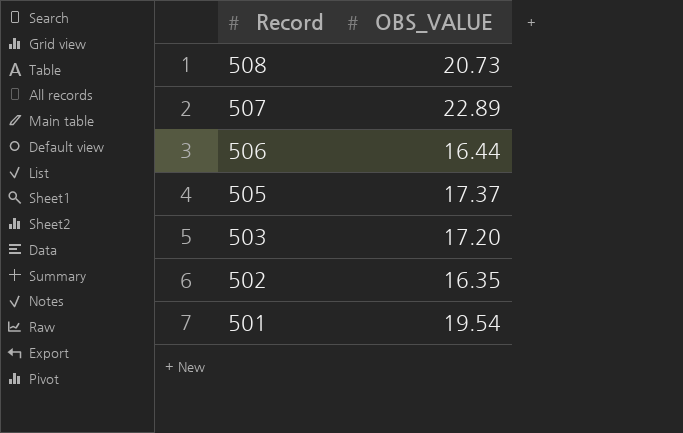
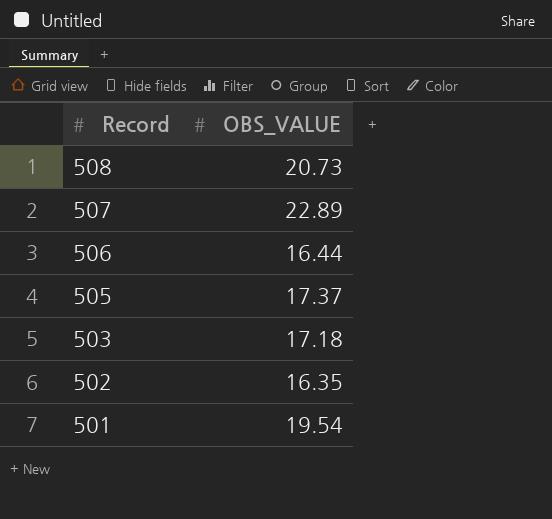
503 | OBS_VALUE: 17.20 -> 17.18

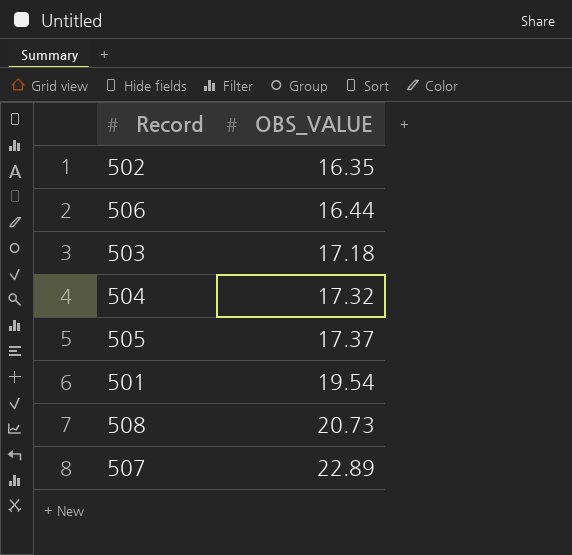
row order: Record descending -> OBS_VALUE ascending
row 504: none -> 17.32

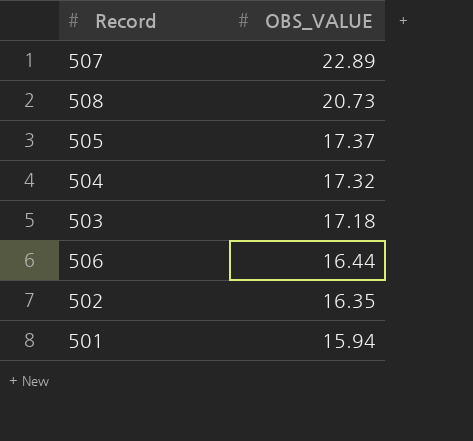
row order: OBS_VALUE ascending -> OBS_VALUE descending
501 | OBS_VALUE: 19.54 -> 15.94

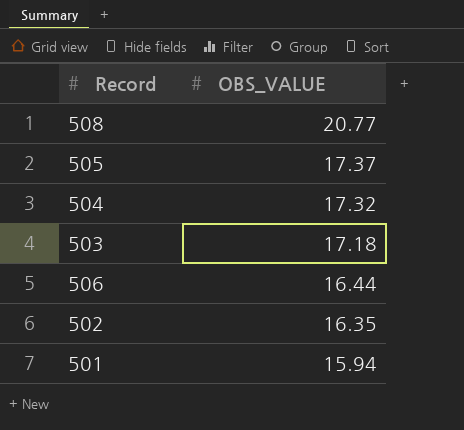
row 507: 22.89 -> none
508 | OBS_VALUE: 20.73 -> 20.77

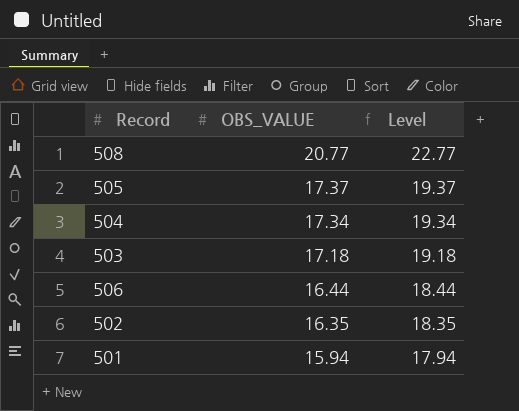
column Level | formula: none -> [OBS_VALUE] + 2
504 | OBS_VALUE: 17.32 -> 17.34

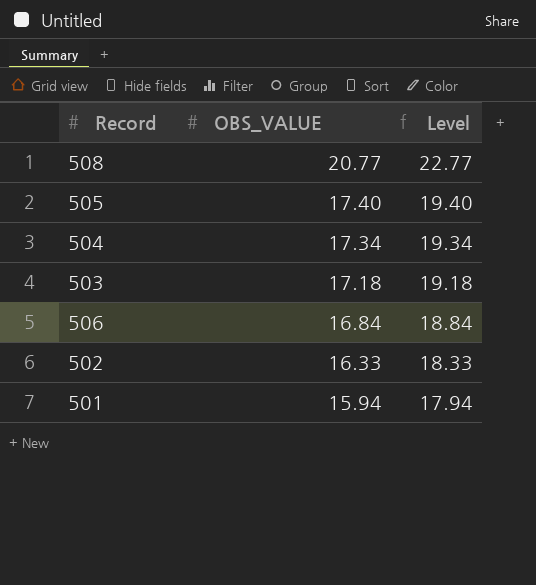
505 | OBS_VALUE: 17.37 -> 17.40
505 | Level: 19.37 -> 19.40
506 | OBS_VALUE: 16.44 -> 16.84
506 | Level: 18.44 -> 18.84
502 | OBS_VALUE: 16.35 -> 16.33
502 | Level: 18.35 -> 18.33

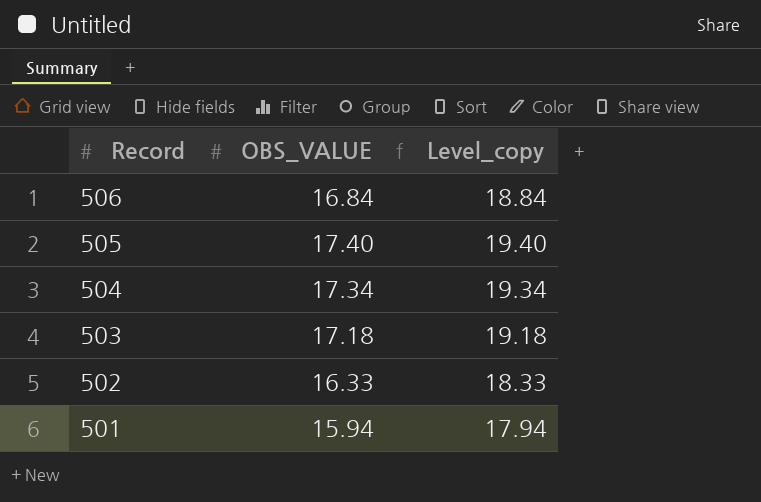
row order: OBS_VALUE descending -> Record descending
column name: Level -> Level_copy
row 508: 20.77 | 22.77 -> none

